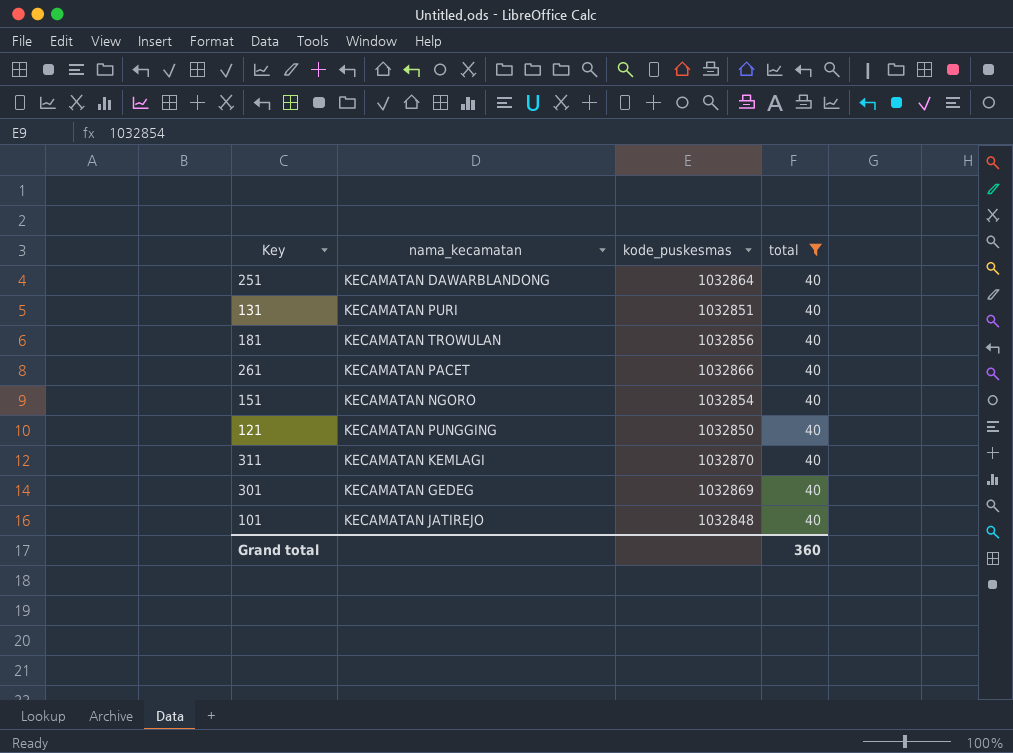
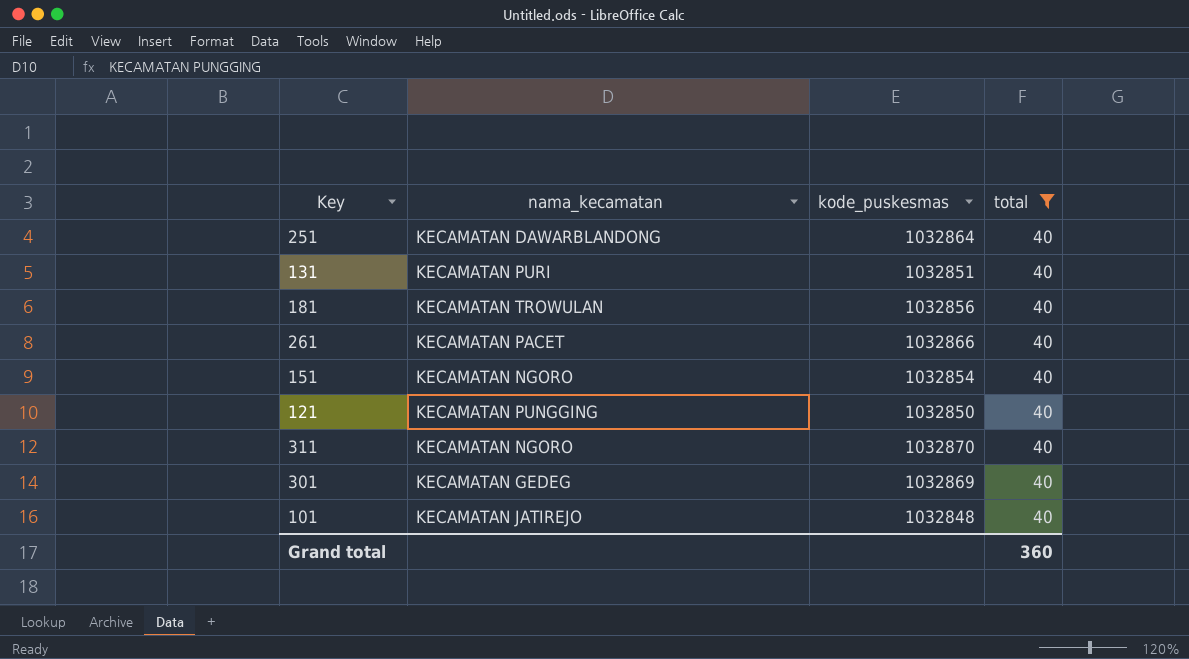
311 | nama_kecamatan: KECAMATAN KEMLAGI -> KECAMATAN NGORO

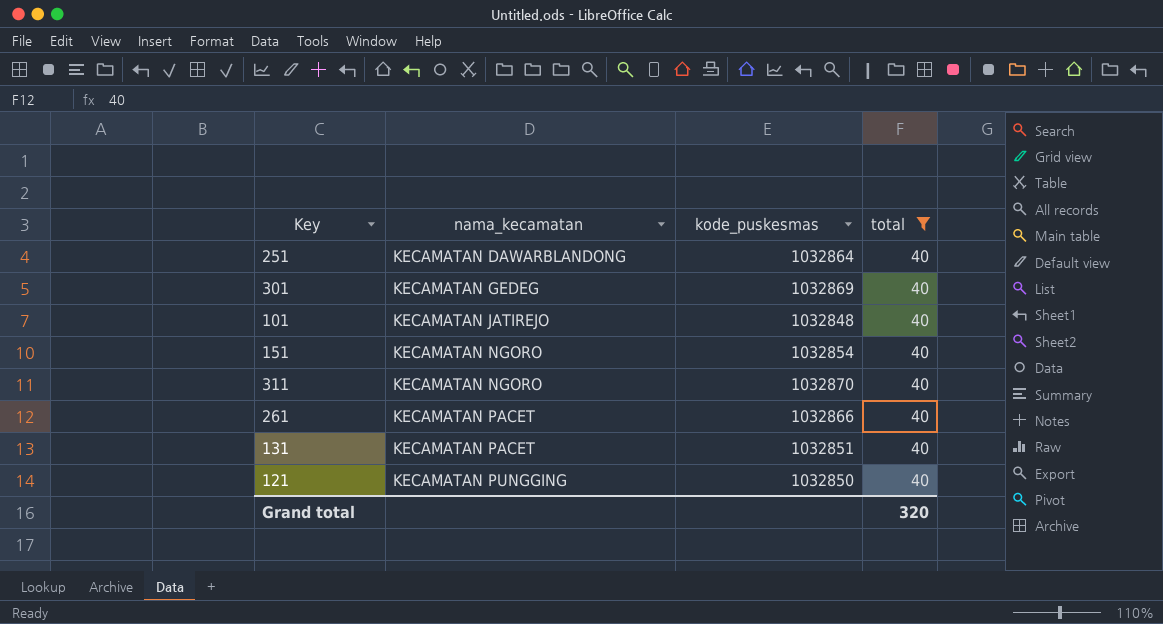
row order: none -> nama_kecamatan ascending
row 181: KECAMATAN TROWULAN | 1032856 | 40 -> none
131 | nama_kecamatan: KECAMATAN PURI -> KECAMATAN PACET
Grand total | total: 360 -> 320

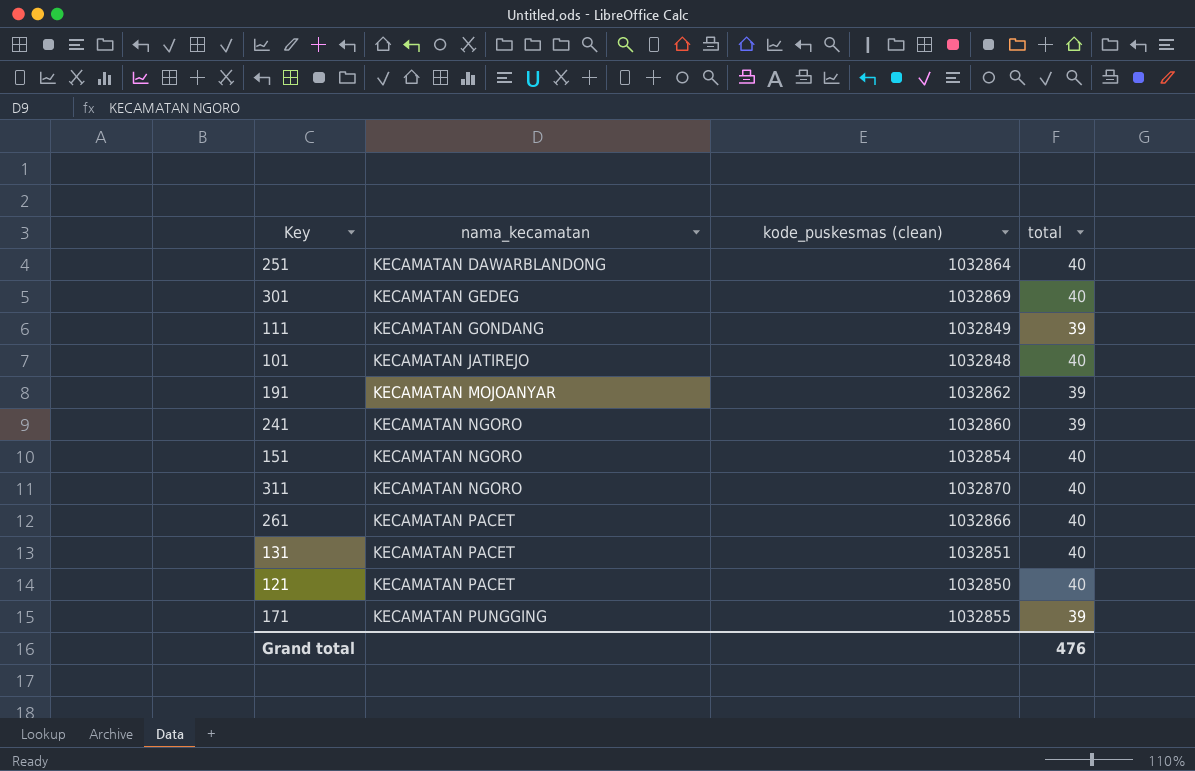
filter: total = 40 -> none
column name: kode_puskesmas -> kode_puskesmas (clean)
121 | nama_kecamatan: KECAMATAN PUNGGING -> KECAMATAN PACET
Grand total | total: 320 -> 476

